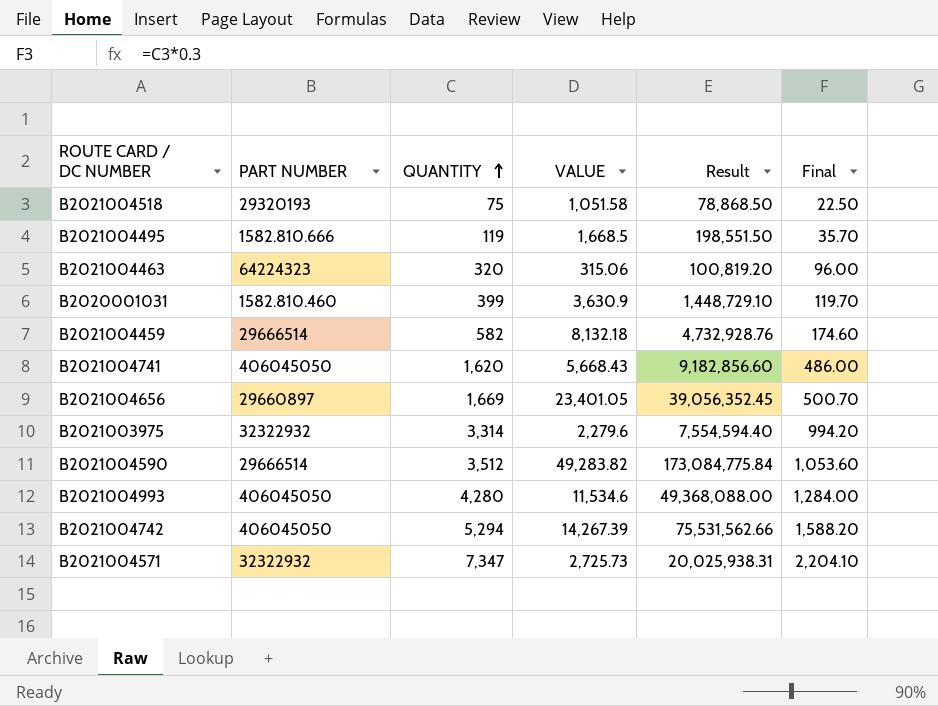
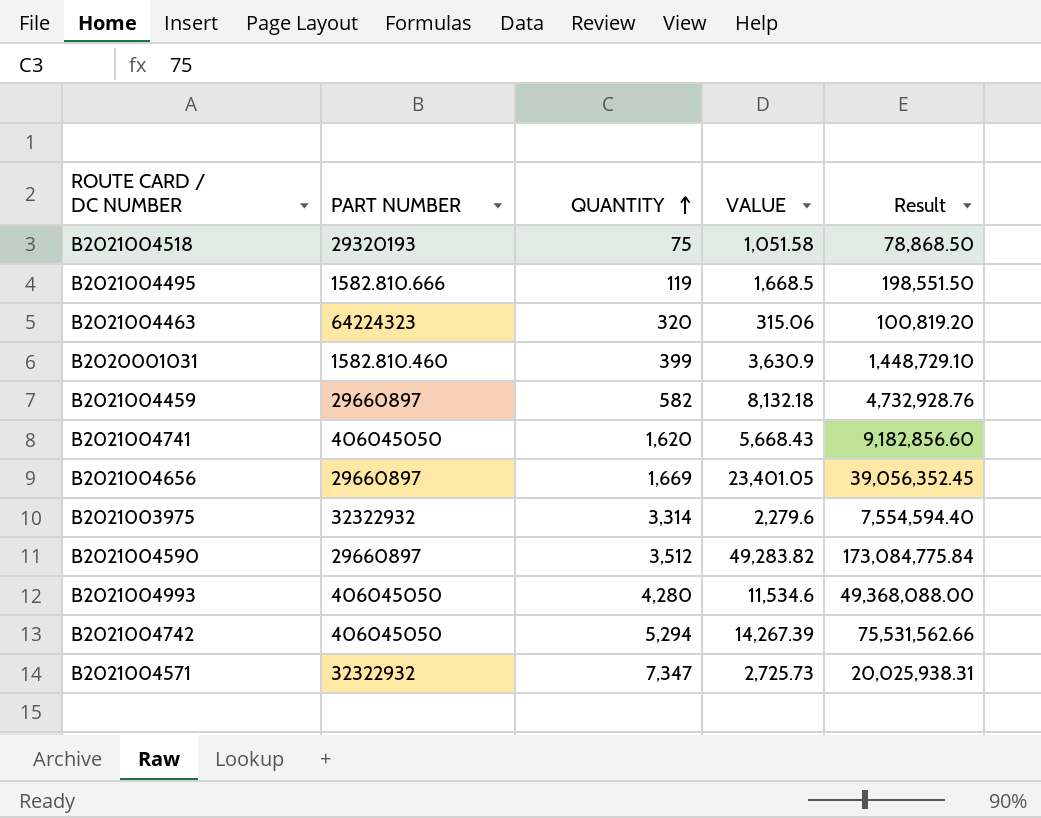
column Final | formula: [QUANTITY] * 0.3 -> none
B2021004459 | PART NUMBER: 29666514 -> 29660897
B2021004590 | PART NUMBER: 29666514 -> 29660897

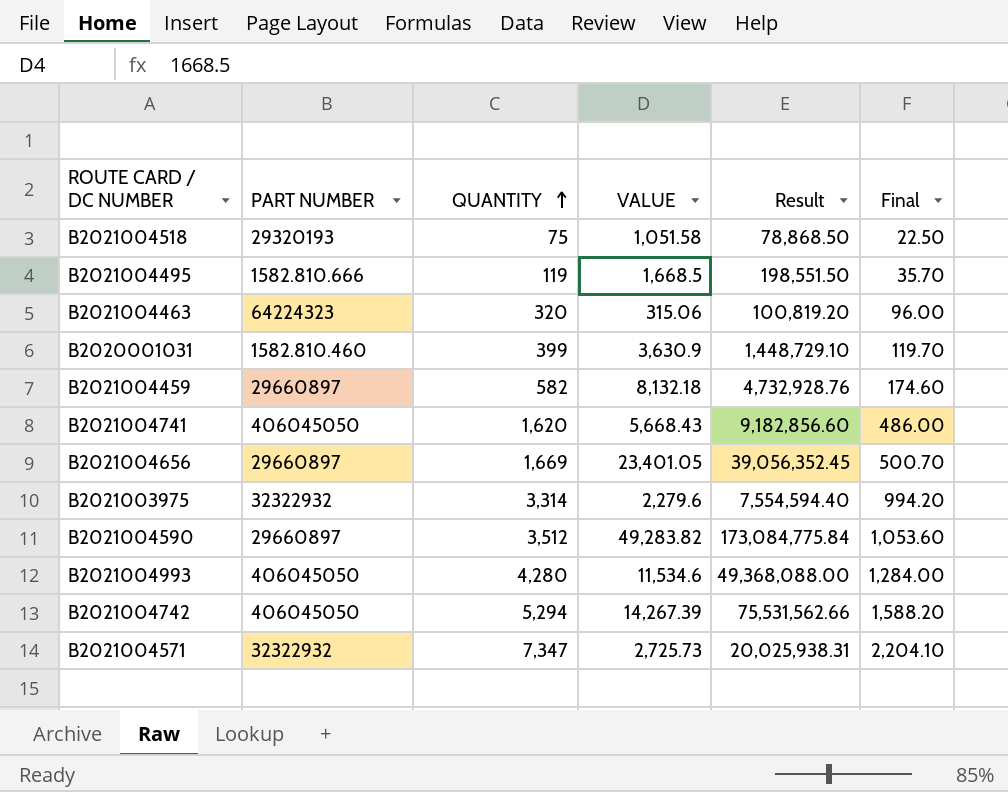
column Final | formula: none -> [QUANTITY] * 0.3

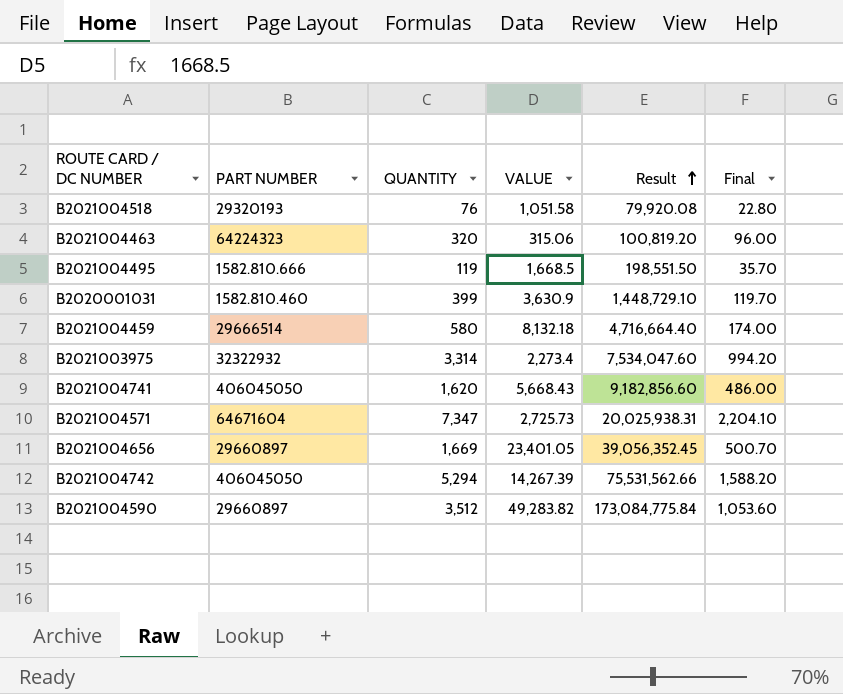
row order: QUANTITY ascending -> Result ascending
row B2021004993: 406045050 | 4,280 | 11,534.6 | 49,368,088.00 | 1,284.00 -> none
B2021004518 | QUANTITY: 75 -> 76
B2021004518 | Result: 78,868.50 -> 79,920.08
B2021004518 | Final: 22.50 -> 22.80
B2021004459 | PART NUMBER: 29660897 -> 29666514
B2021004459 | QUANTITY: 582 -> 580
B2021004459 | Result: 4,732,928.76 -> 4,716,664.40
B2021004459 | Final: 174.60 -> 174.00
B2021003975 | VALUE: 2,279.6 -> 2,273.4
B2021003975 | Result: 7,554,594.40 -> 7,534,047.60
B2021004571 | PART NUMBER: 32322932 -> 64671604

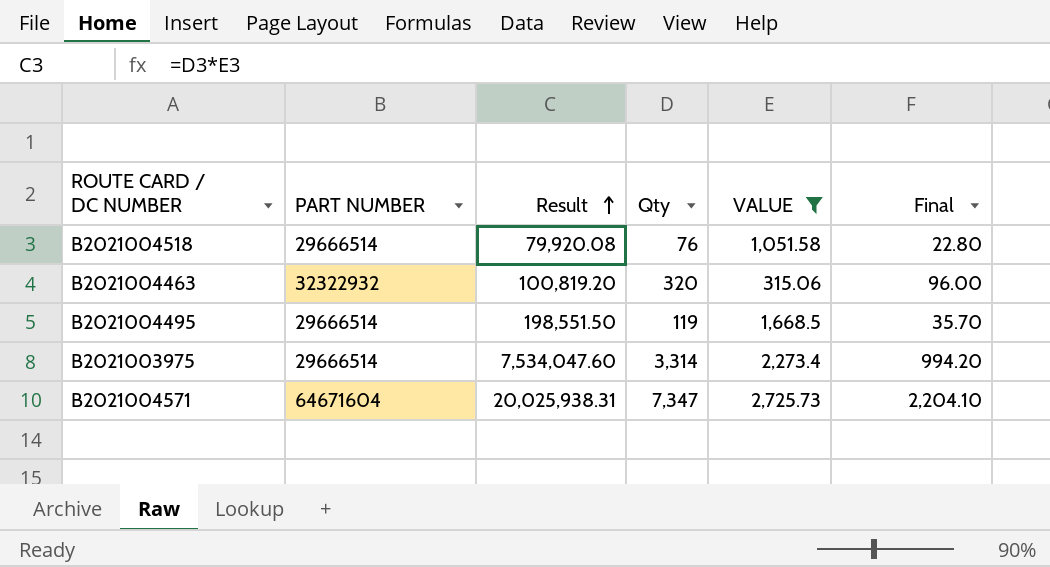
filter: none -> VALUE <= 2,725.73
column Result | position: 5 -> 3
column name: QUANTITY -> Qty
B2021004518 | PART NUMBER: 29320193 -> 29666514
B2021004463 | PART NUMBER: 64224323 -> 32322932
B2021004495 | PART NUMBER: 1582.810.666 -> 29666514
B2021003975 | PART NUMBER: 32322932 -> 29666514

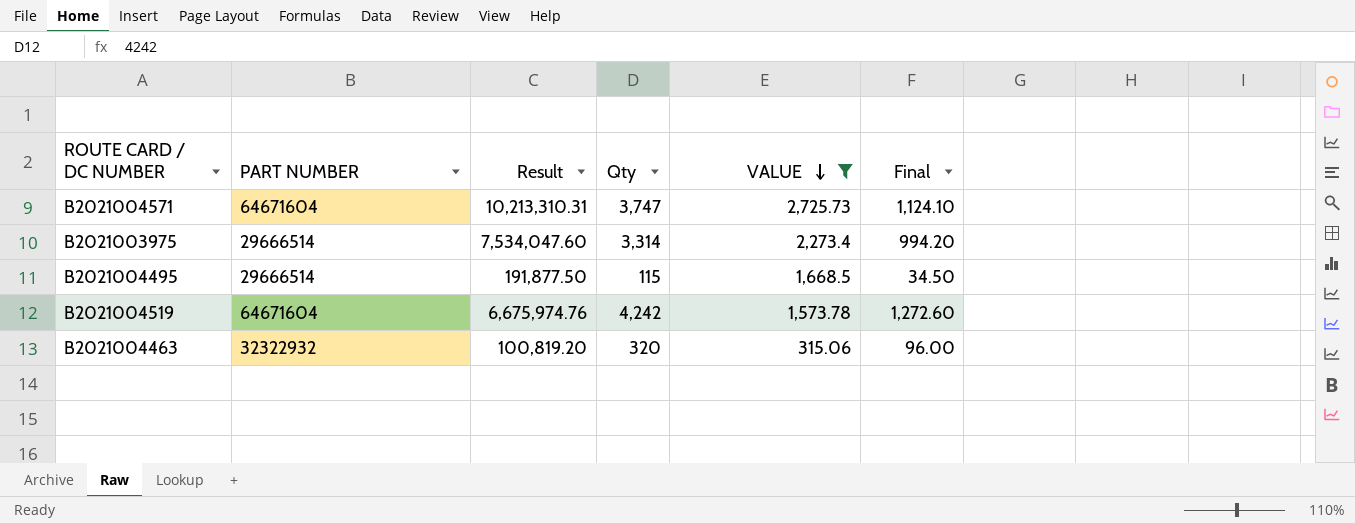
row order: Result ascending -> VALUE descending
row B2021004518: 29666514 | 79,920.08 | 76 | 1,051.58 | 22.80 -> none
B2021004571 | Result: 20,025,938.31 -> 10,213,310.31
B2021004571 | Qty: 7,347 -> 3,747
B2021004571 | Final: 2,204.10 -> 1,124.10
B2021004495 | Result: 198,551.50 -> 191,877.50
B2021004495 | Qty: 119 -> 115
B2021004495 | Final: 35.70 -> 34.50
row B2021004519: none -> 64671604 | 6,675,974.76 | 4,242 | 1,573.78 | 1,272.60

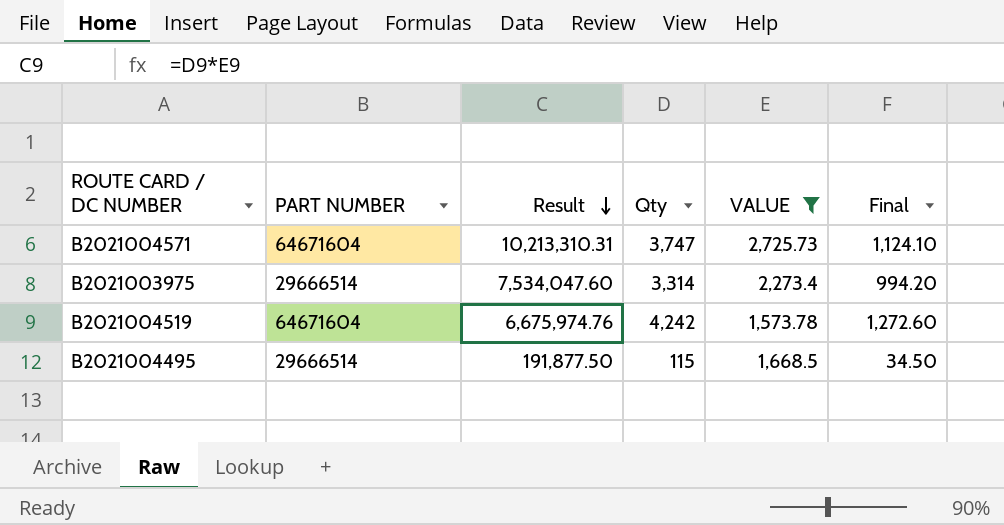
row order: VALUE descending -> Result descending
row B2021004463: 32322932 | 100,819.20 | 320 | 315.06 | 96.00 -> none

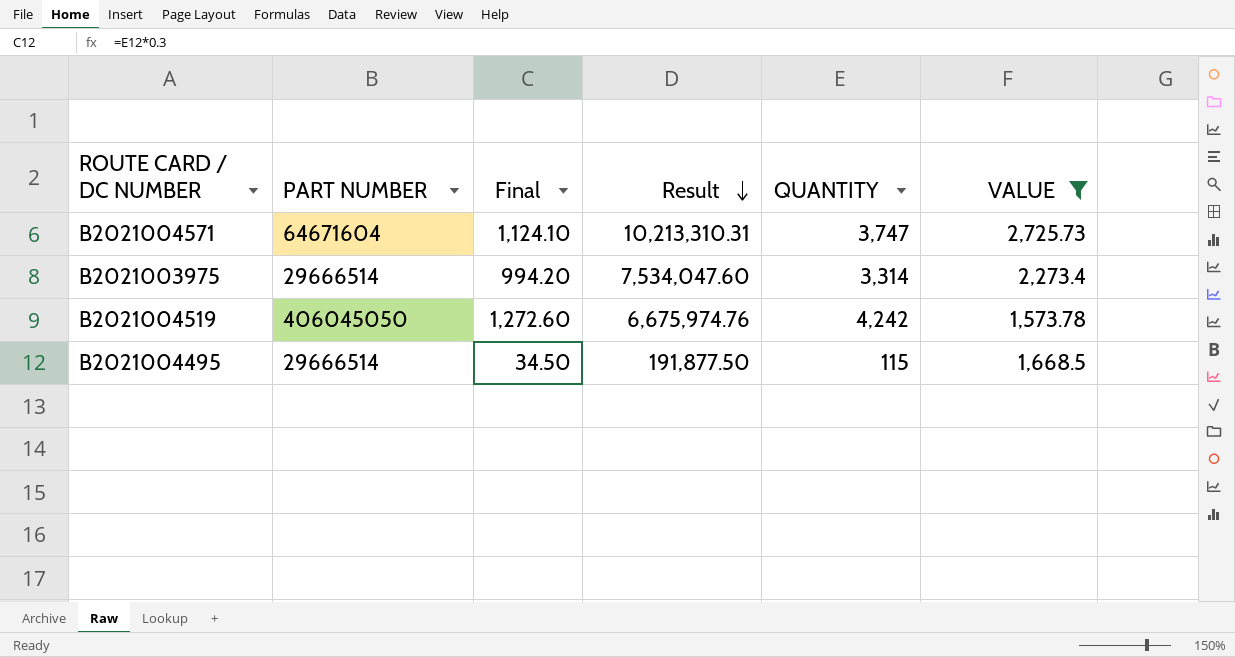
column Final | position: 6 -> 3
column name: Qty -> QUANTITY
B2021004519 | PART NUMBER: 64671604 -> 406045050

